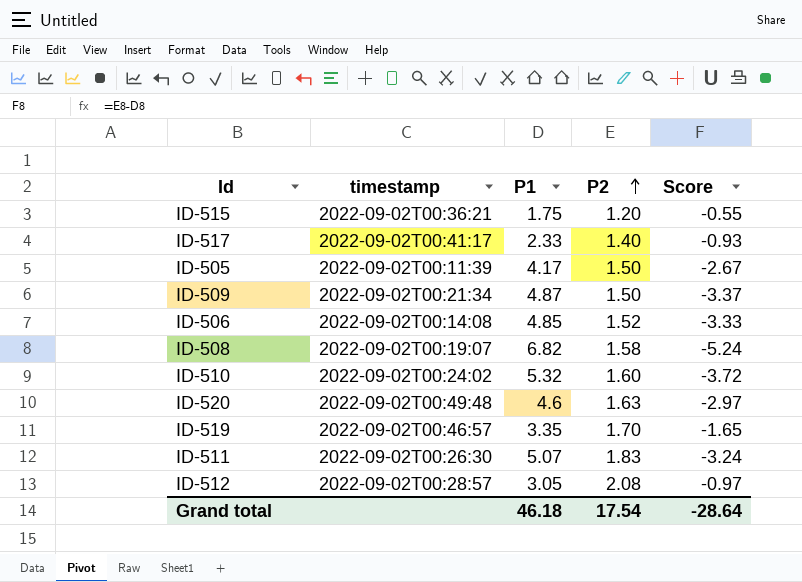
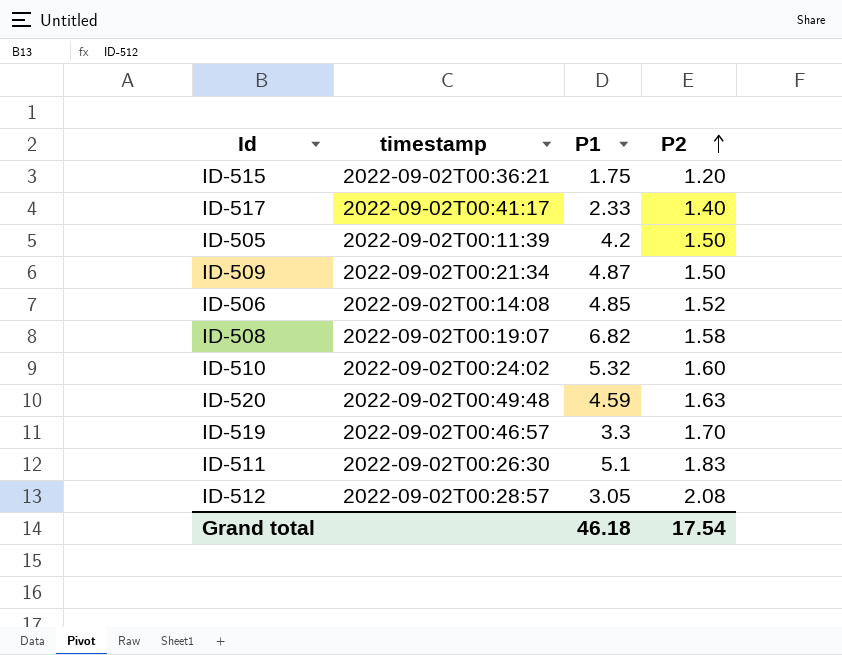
column Score | formula: [P2] - [P1] -> none
ID-505 | P1: 4.17 -> 4.2
ID-520 | P1: 4.6 -> 4.59
ID-519 | P1: 3.35 -> 3.3
ID-511 | P1: 5.07 -> 5.1

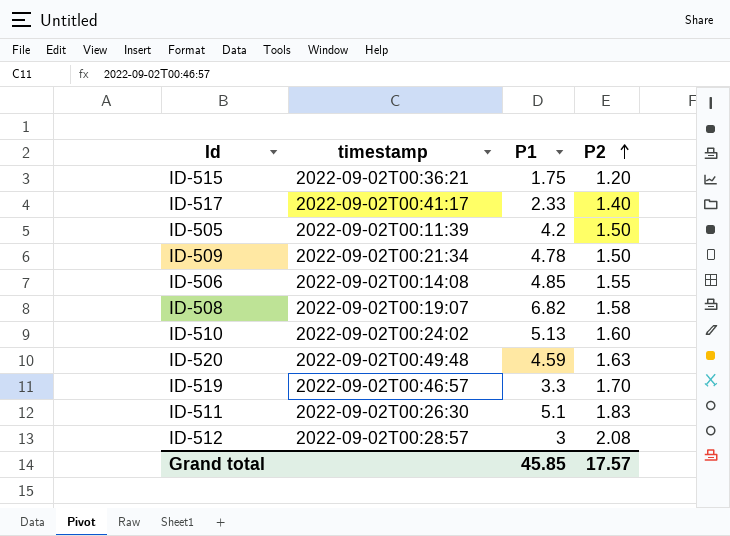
ID-509 | P1: 4.87 -> 4.78
ID-506 | P2: 1.52 -> 1.55
ID-510 | P1: 5.32 -> 5.13
ID-512 | P1: 3.05 -> 3
Grand total | P1: 46.18 -> 45.85
Grand total | P2: 17.54 -> 17.57

